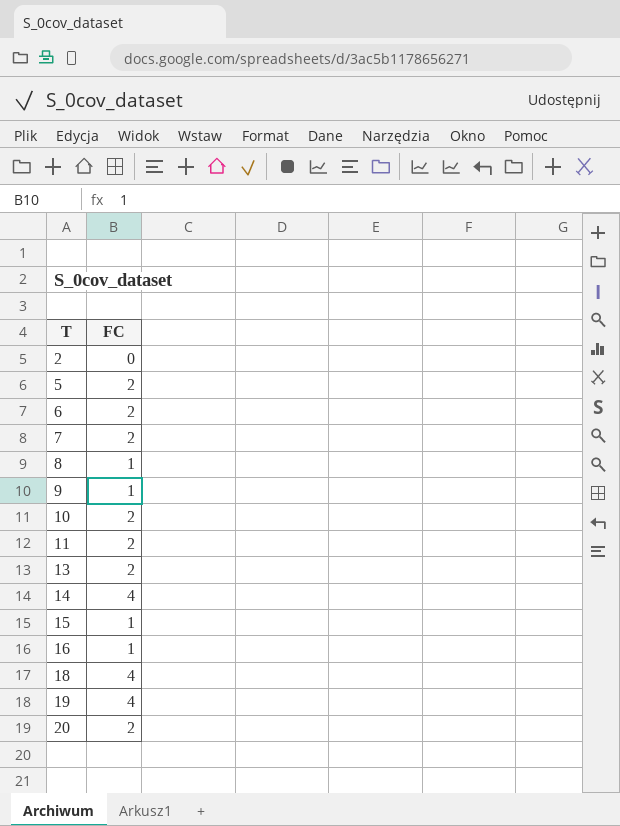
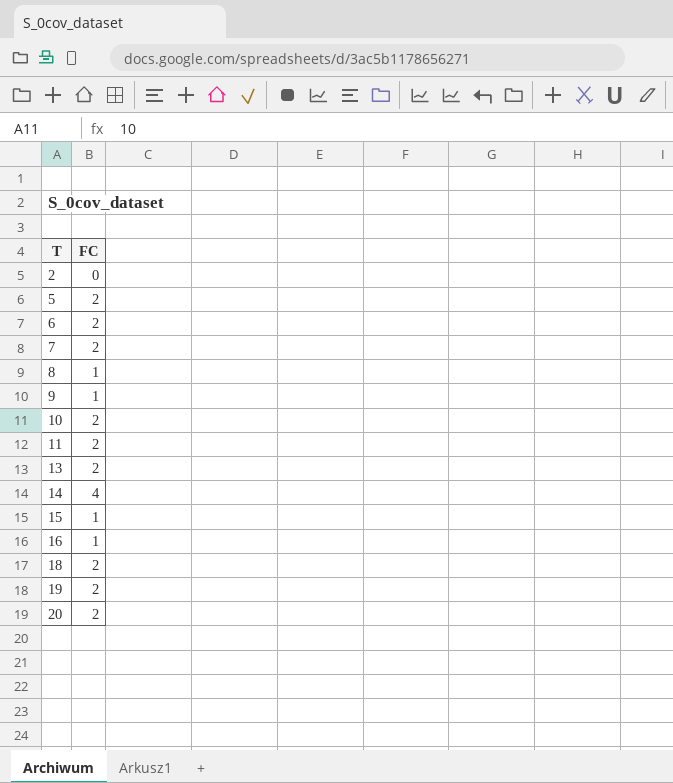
18 | FC: 4 -> 2
19 | FC: 4 -> 2

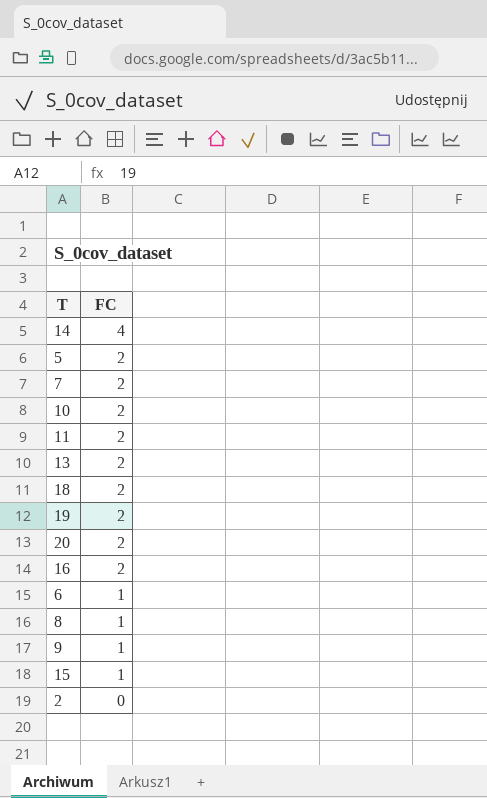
row order: T ascending -> FC descending
16 | FC: 1 -> 2
6 | FC: 2 -> 1

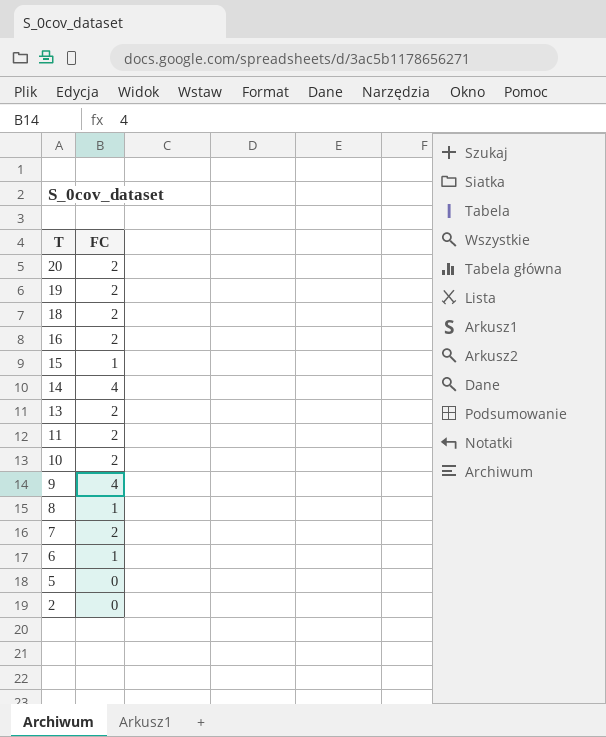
row order: FC descending -> T descending
9 | FC: 1 -> 4
5 | FC: 2 -> 0

